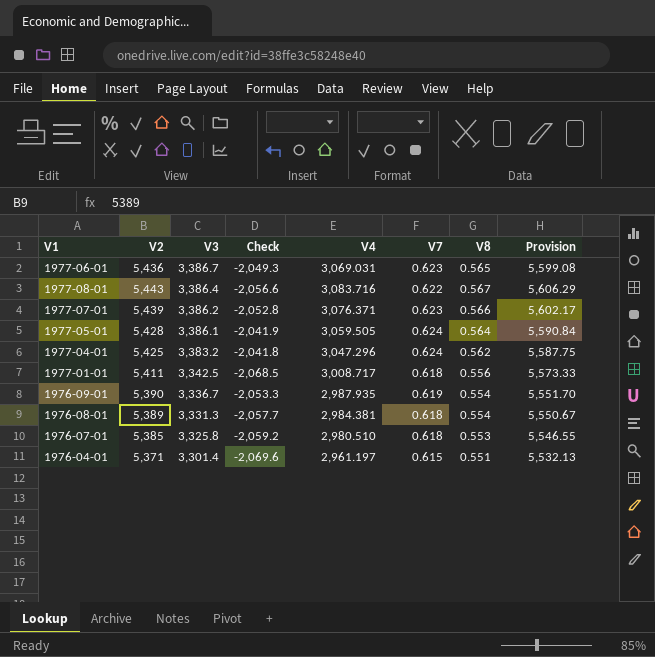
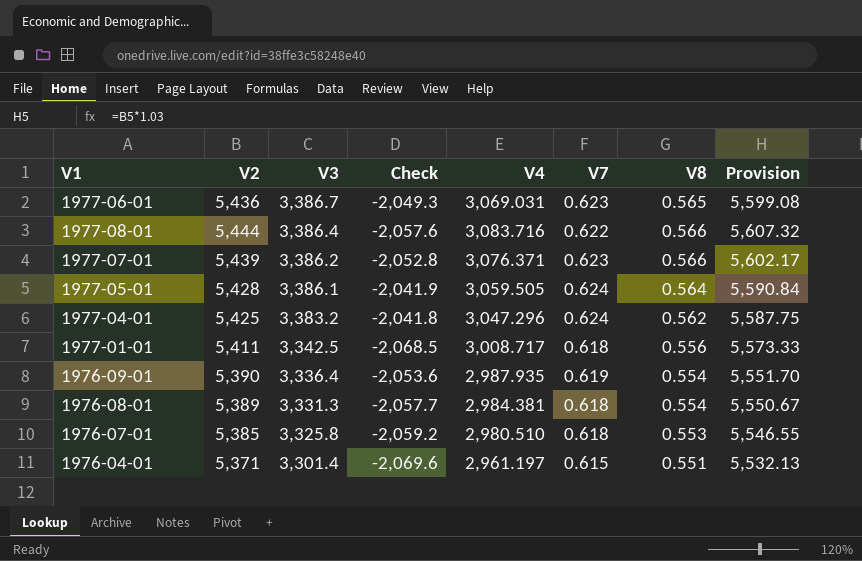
1977-08-01 | V2: 5,443 -> 5,444
1977-08-01 | Check: -2,056.6 -> -2,057.6
1977-08-01 | V8: 0.567 -> 0.566
1977-08-01 | Provision: 5,606.29 -> 5,607.32
1976-09-01 | V3: 3,336.7 -> 3,336.4
1976-09-01 | Check: -2,053.3 -> -2,053.6

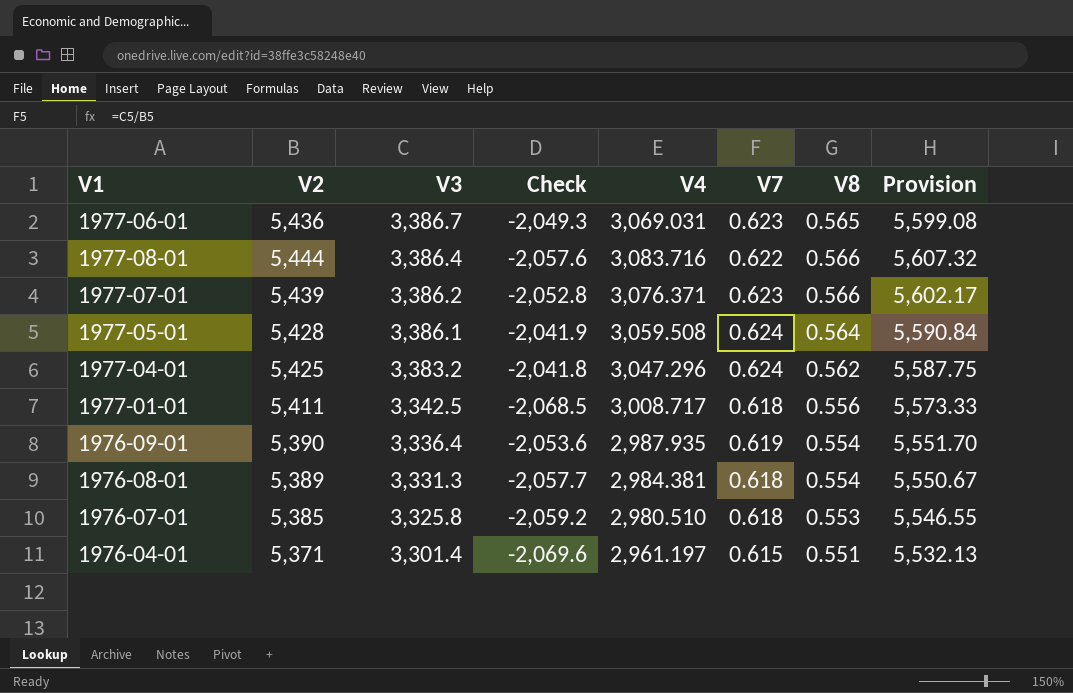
1977-05-01 | V4: 3,059.505 -> 3,059.508

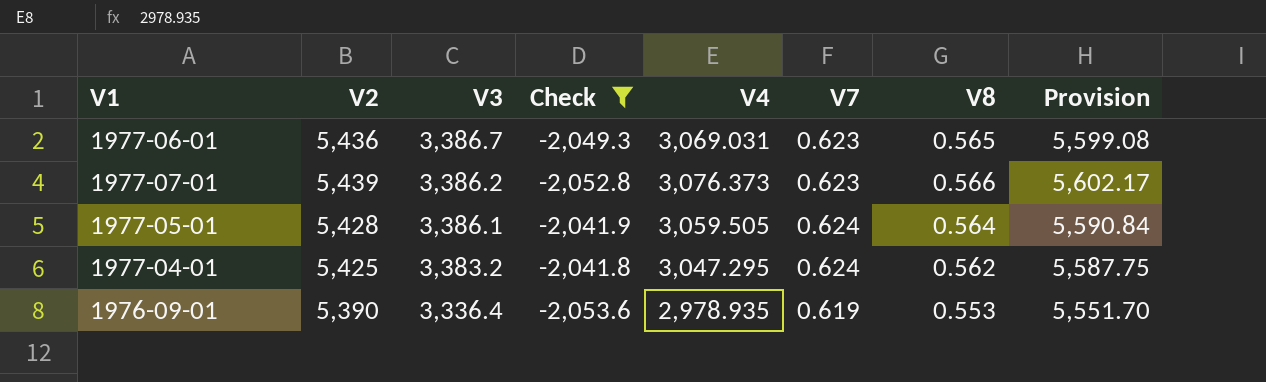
filter: none -> Check >= -2,053.6
1977-07-01 | V4: 3,076.371 -> 3,076.373
1977-05-01 | V4: 3,059.508 -> 3,059.505
1977-04-01 | V4: 3,047.296 -> 3,047.295
1976-09-01 | V4: 2,987.935 -> 2,978.935
1976-09-01 | V8: 0.554 -> 0.553

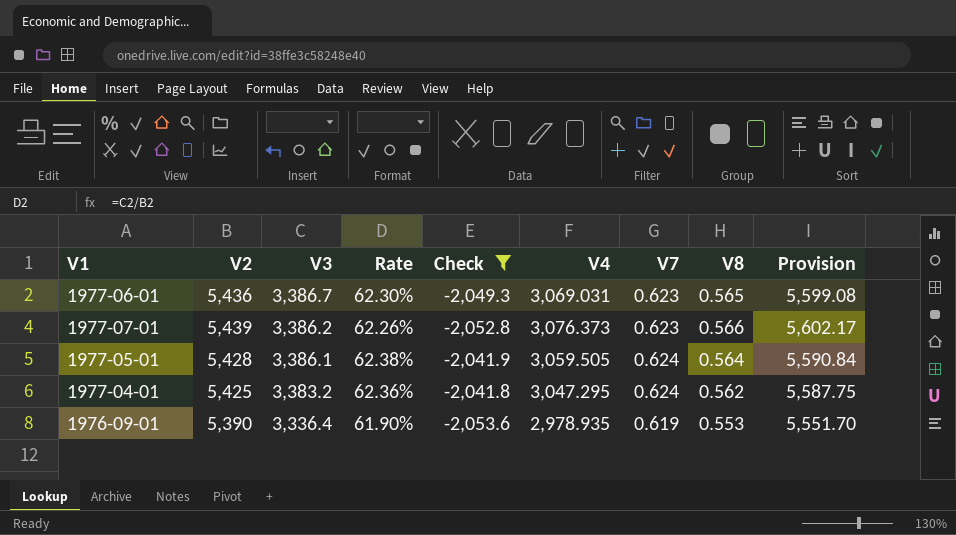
column Rate | formula: none -> [V3] / [V2]

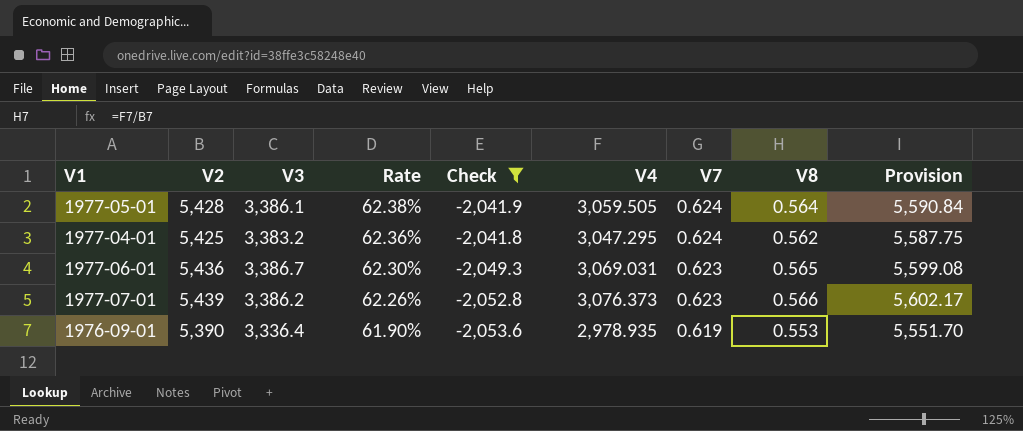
row order: V3 descending -> Rate descending

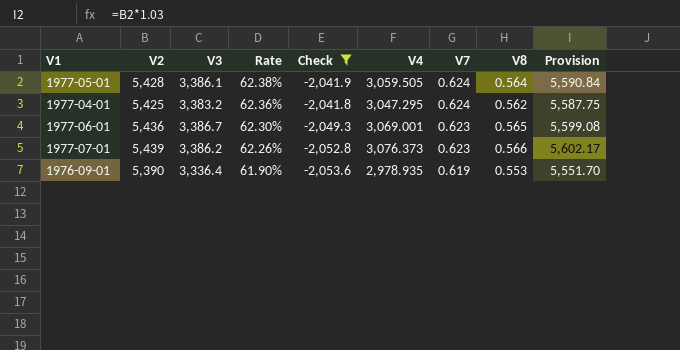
1977-06-01 | V4: 3,069.031 -> 3,069.001

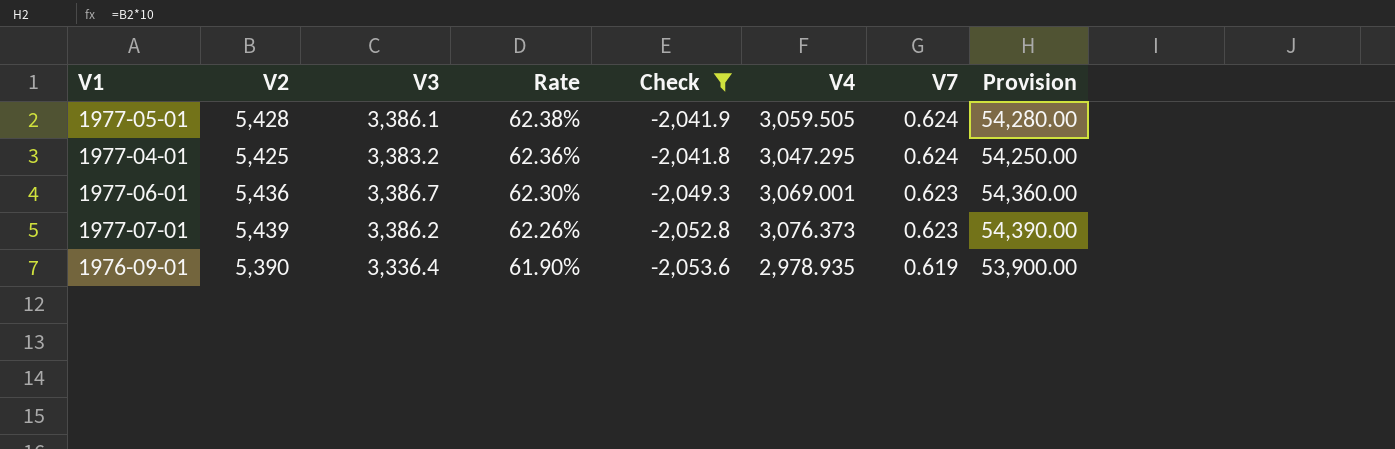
column V8 | formula: [V4] / [V2] -> none
column Provision | formula: [V2] * 1.03 -> [V2] * 10

